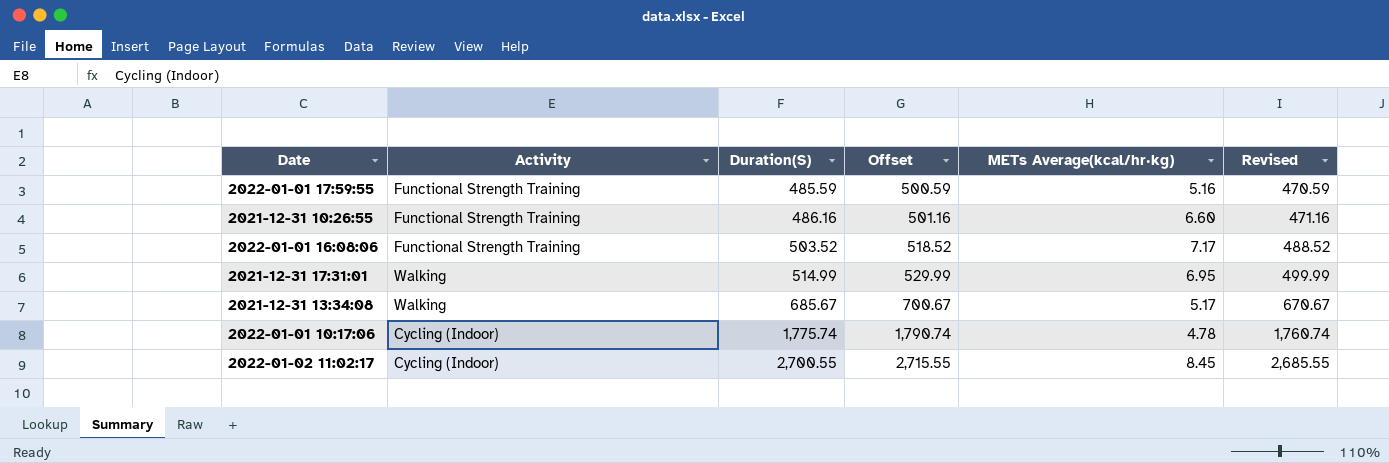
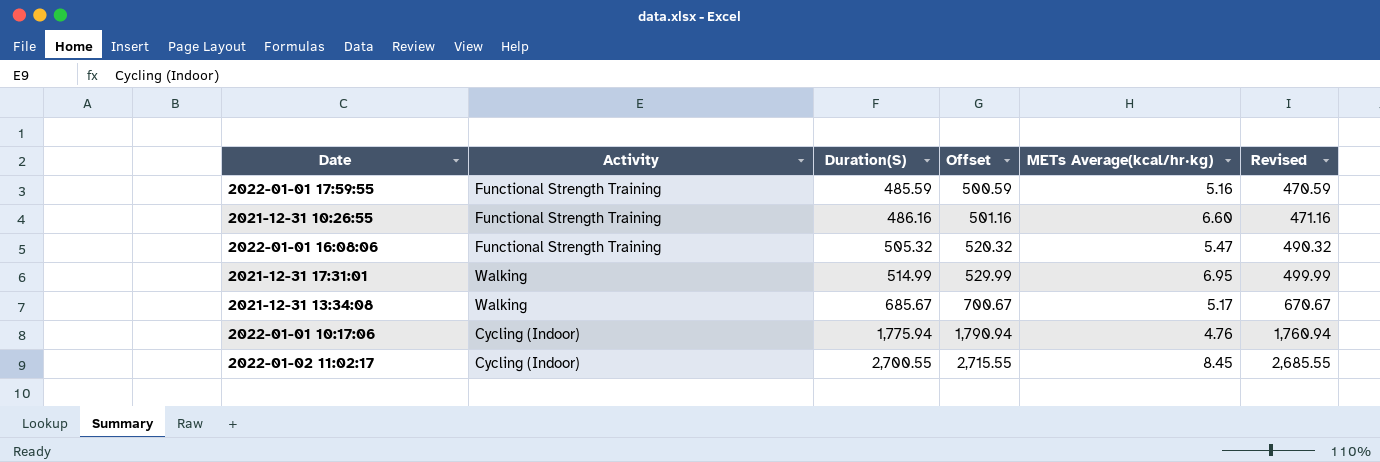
2022-01-01 16:08:06 | Duration(S): 503.52 -> 505.32
2022-01-01 16:08:06 | Offset: 518.52 -> 520.32
2022-01-01 16:08:06 | METs Average(kcal/hr·kg): 7.17 -> 5.47
2022-01-01 16:08:06 | Revised: 488.52 -> 490.32
2022-01-01 10:17:06 | Duration(S): 1,775.74 -> 1,775.94
2022-01-01 10:17:06 | Offset: 1,790.74 -> 1,790.94
2022-01-01 10:17:06 | METs Average(kcal/hr·kg): 4.78 -> 4.76
2022-01-01 10:17:06 | Revised: 1,760.74 -> 1,760.94

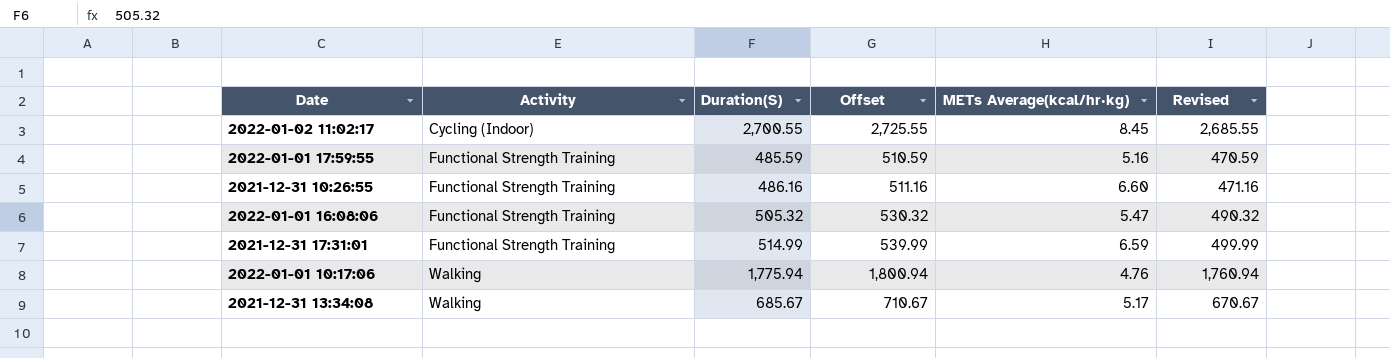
row order: Duration(S) ascending -> Activity ascending
column Offset | formula: [Duration(S)] + 15 -> [Duration(S)] + 25
2021-12-31 17:31:01 | Activity: Walking -> Functional Strength Training
2021-12-31 17:31:01 | METs Average(kcal/hr·kg): 6.95 -> 6.59
2022-01-01 10:17:06 | Activity: Cycling (Indoor) -> Walking

